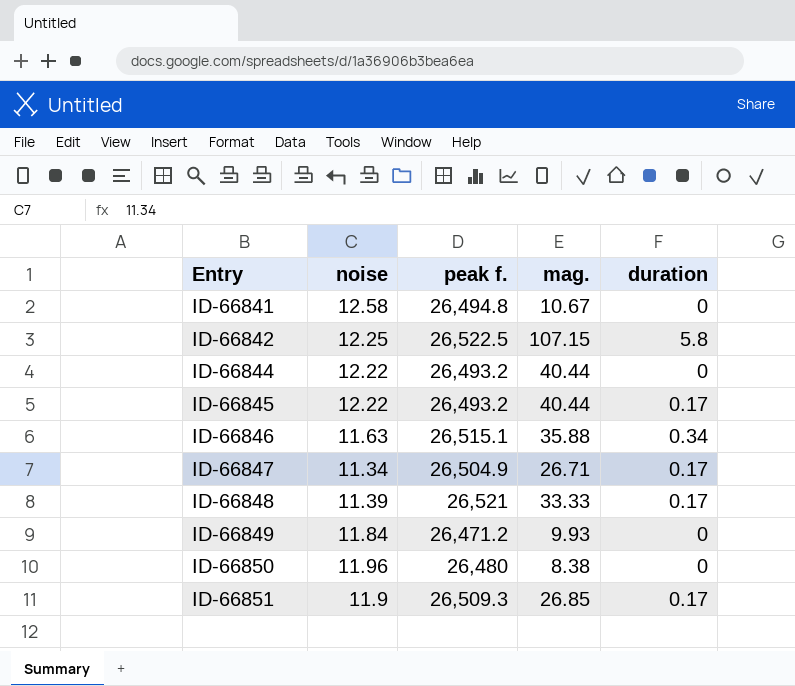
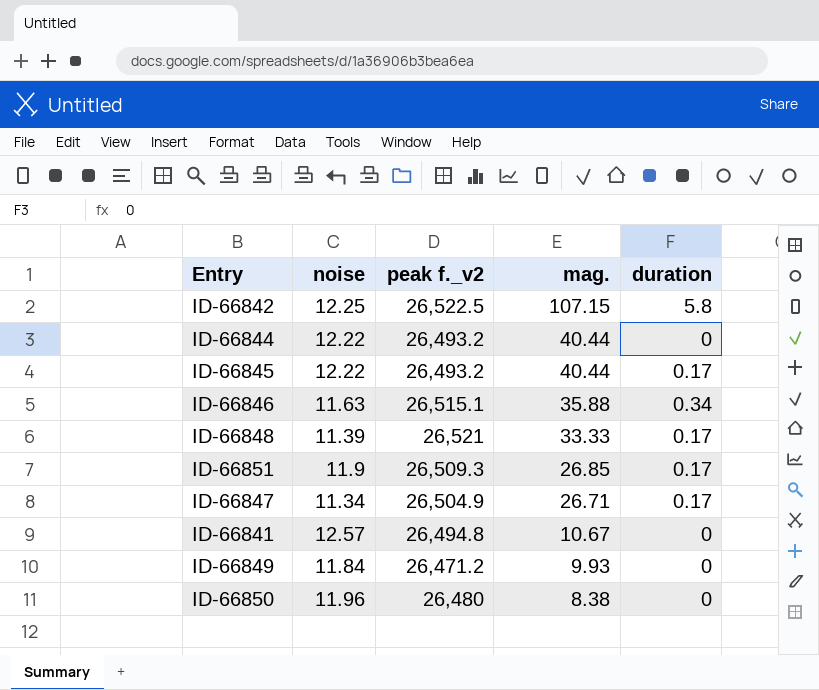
row order: Entry ascending -> mag. descending
column name: peak f. -> peak f._v2
ID-66841 | noise: 12.58 -> 12.57

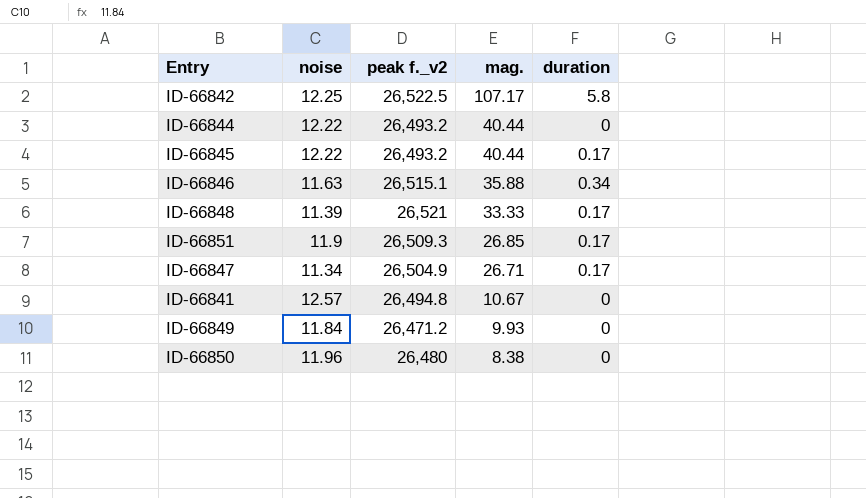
ID-66842 | mag.: 107.15 -> 107.17

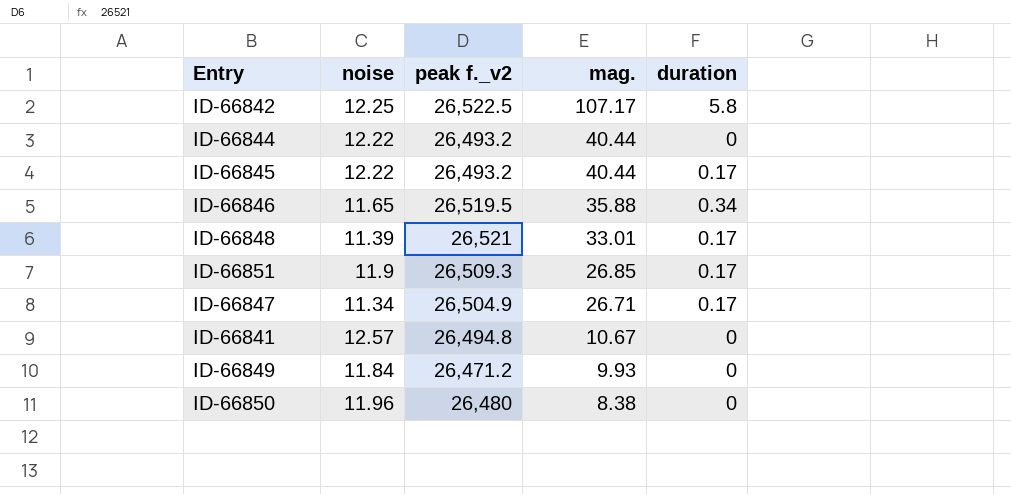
ID-66846 | noise: 11.63 -> 11.65
ID-66846 | peak f._v2: 26,515.1 -> 26,519.5
ID-66848 | mag.: 33.33 -> 33.01

